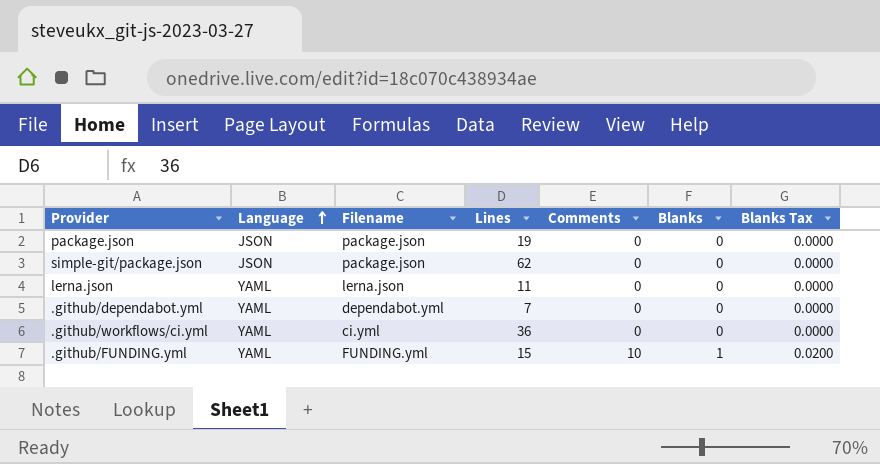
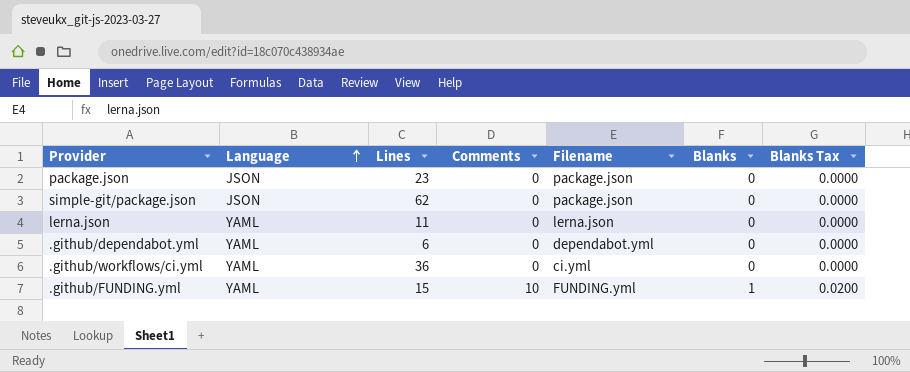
column Filename | position: 3 -> 5
package.json | Lines: 19 -> 23
.github/dependabot.yml | Lines: 7 -> 6

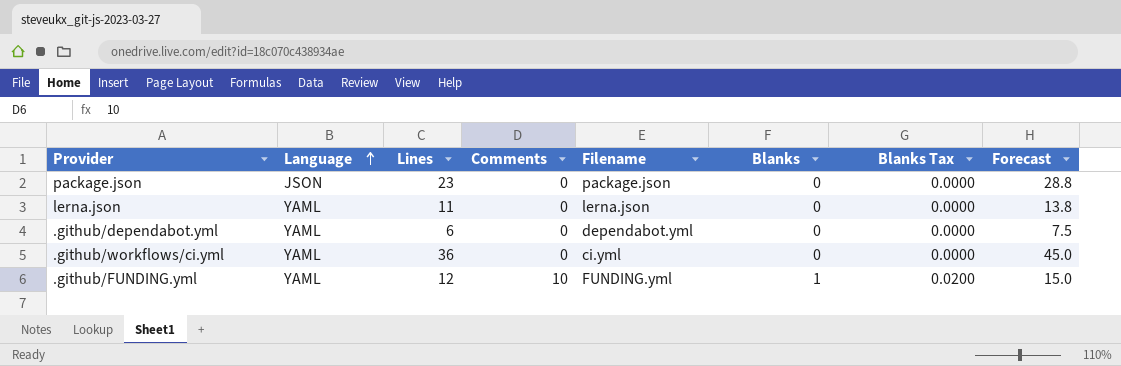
column Forecast | formula: none -> [Lines] * 1.25
row simple-git/package.json: JSON | 62 | 0 | package.json | 0 | 0.0000 -> none
.github/FUNDING.yml | Lines: 15 -> 12

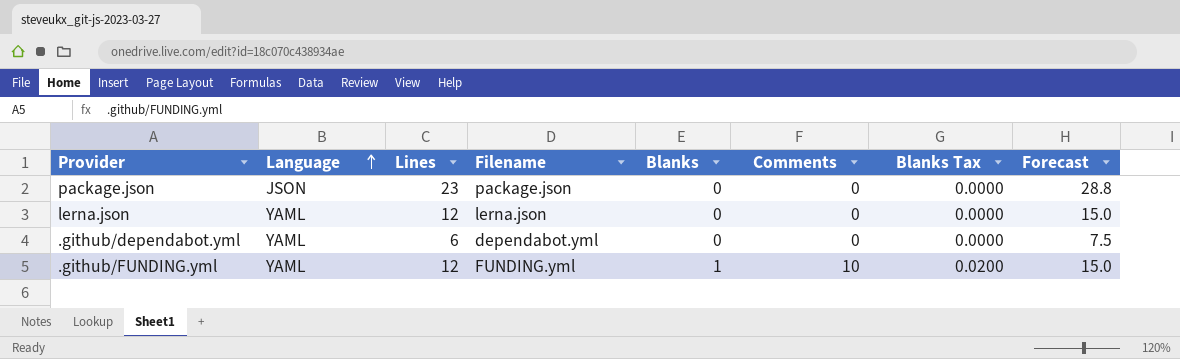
column Comments | position: 4 -> 6
row .github/workflows/ci.yml: YAML | 36 | 0 | ci.yml | 0 | 0.0000 | 45.0 -> none
lerna.json | Lines: 11 -> 12
lerna.json | Forecast: 13.8 -> 15.0

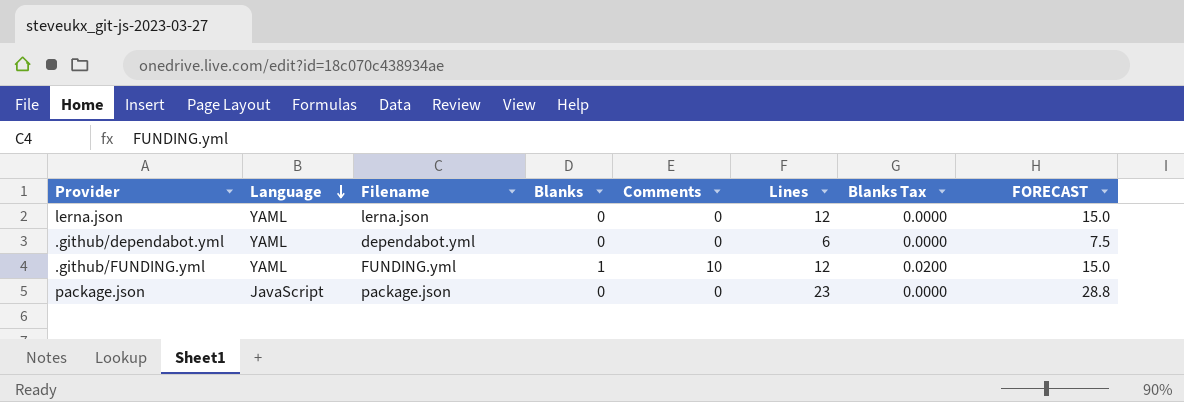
row order: Language ascending -> Language descending
column Lines | position: 3 -> 6
column name: Forecast -> FORECAST
package.json | Language: JSON -> JavaScript

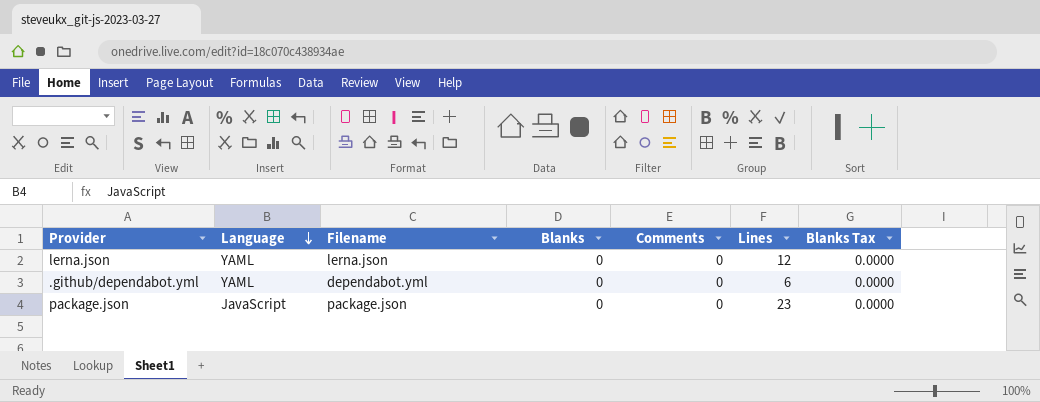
column FORECAST | formula: [Lines] * 1.25 -> none
row .github/FUNDING.yml: YAML | FUNDING.yml | 1 | 10 | 12 | 0.0200 | 15.0 -> none

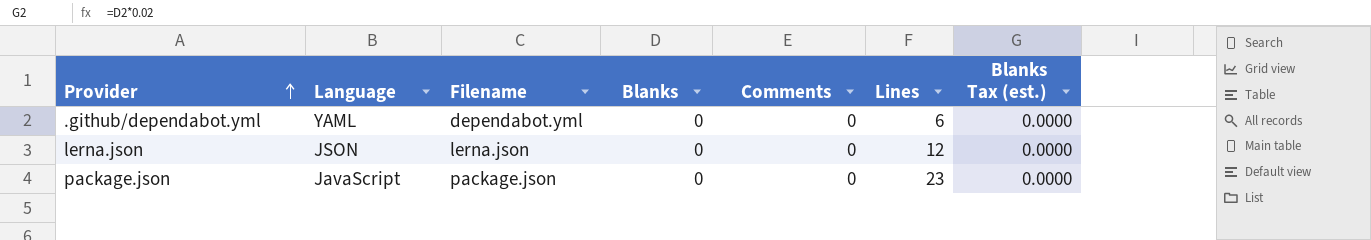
row order: Language descending -> Provider ascending
column name: Blanks Tax -> Blanks Tax (est.)
lerna.json | Language: YAML -> JSON

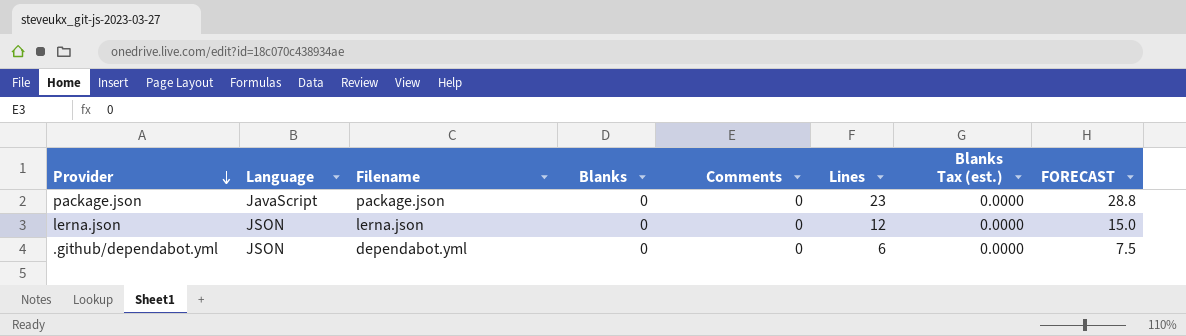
row order: Provider ascending -> Provider descending
column FORECAST | formula: none -> [Lines] * 1.25
.github/dependabot.yml | Language: YAML -> JSON

